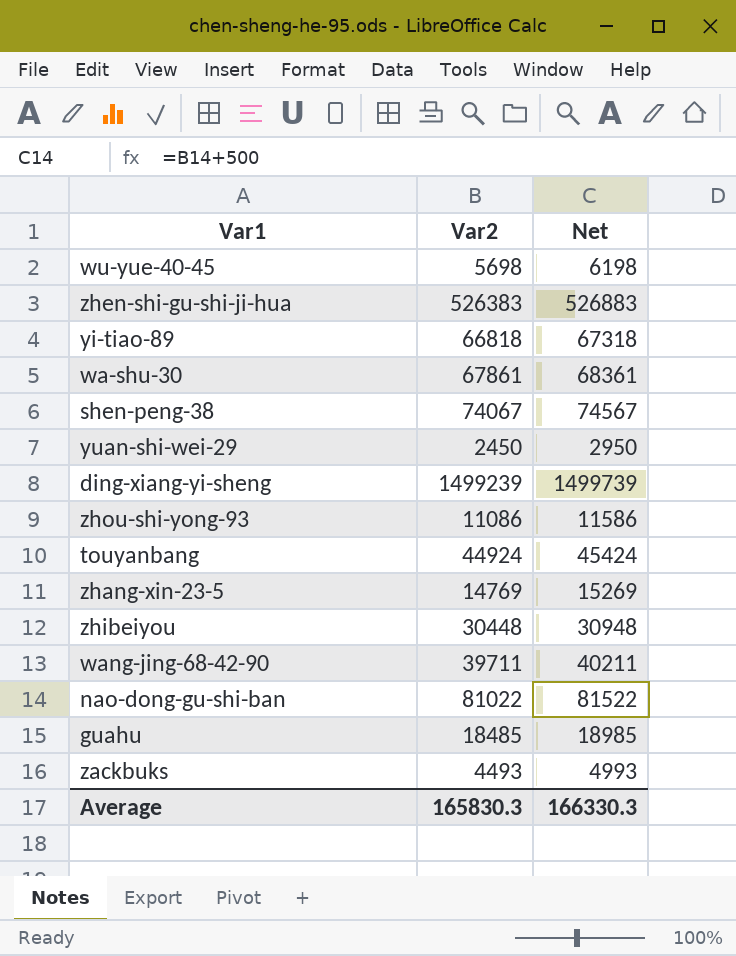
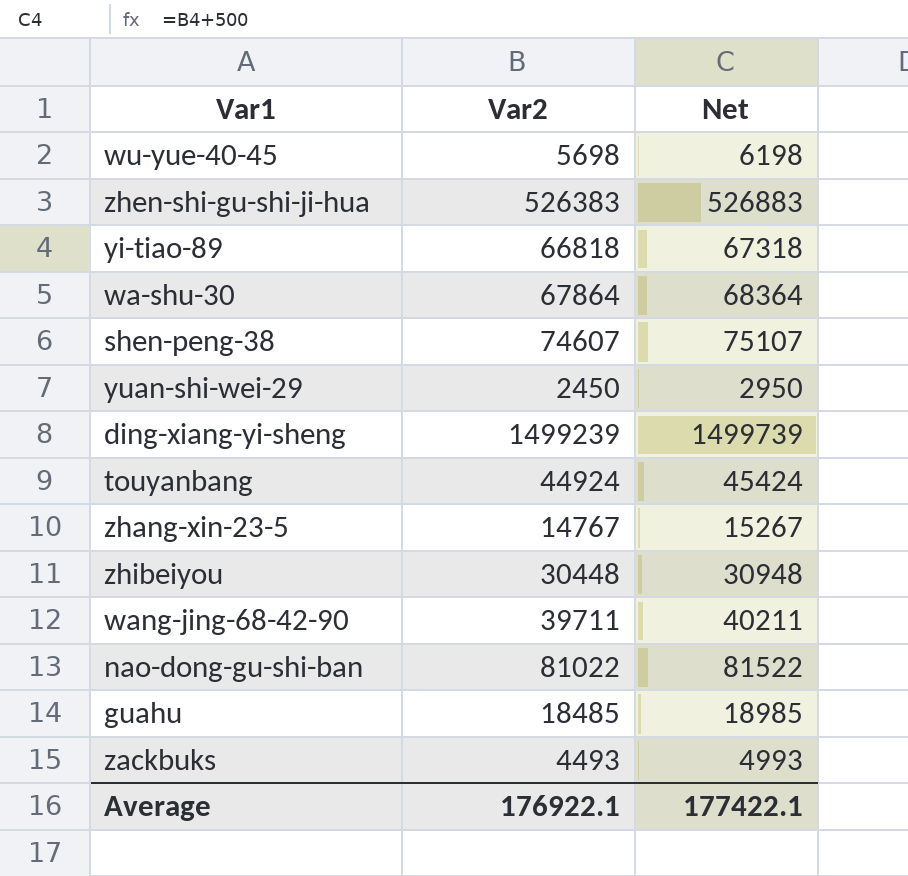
row zhou-shi-yong-93: 11086 | 11586 -> none
wa-shu-30 | Var2: 67861 -> 67864
wa-shu-30 | Net: 68361 -> 68364
shen-peng-38 | Var2: 74067 -> 74607
shen-peng-38 | Net: 74567 -> 75107
zhang-xin-23-5 | Var2: 14769 -> 14767
zhang-xin-23-5 | Net: 15269 -> 15267
Average | Var2: 165830.3 -> 176922.1
Average | Net: 166330.3 -> 177422.1

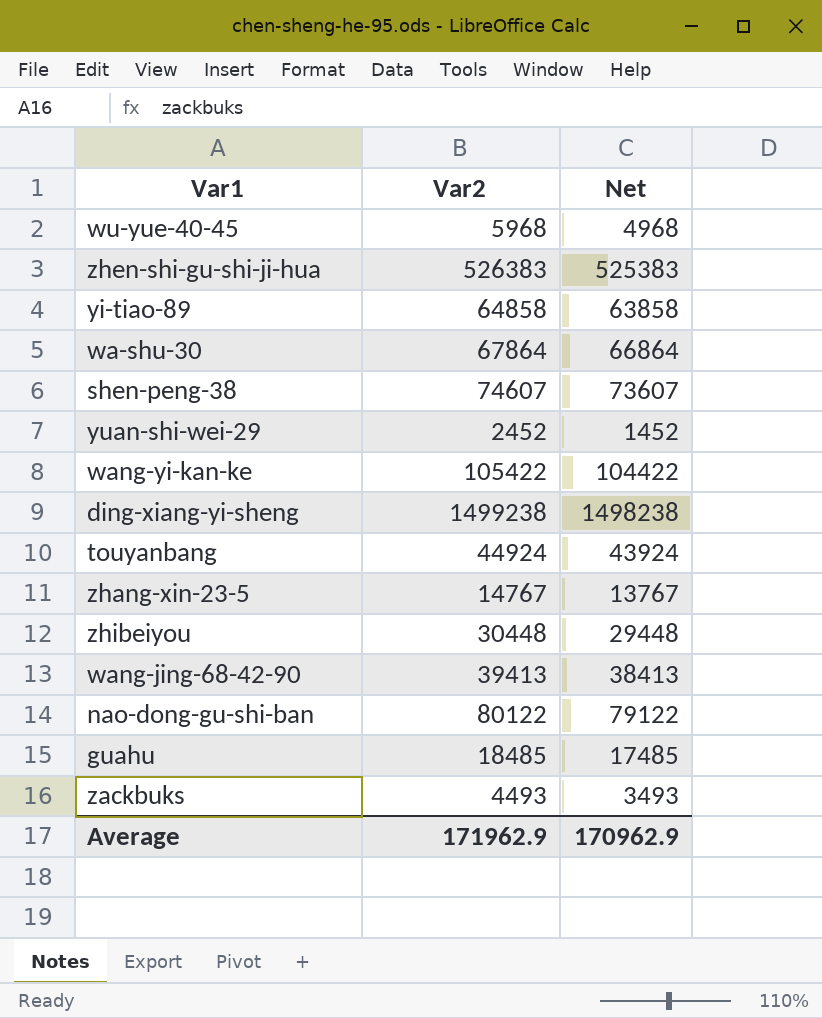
column Net | formula: [Var2] + 500 -> [Var2] - 1000
wu-yue-40-45 | Var2: 5698 -> 5968
yi-tiao-89 | Var2: 66818 -> 64858
yuan-shi-wei-29 | Var2: 2450 -> 2452
row wang-yi-kan-ke: none -> 105422 | 104422
ding-xiang-yi-sheng | Var2: 1499239 -> 1499238
wang-jing-68-42-90 | Var2: 39711 -> 39413
nao-dong-gu-shi-ban | Var2: 81022 -> 80122
Average | Var2: 176922.1 -> 171962.9
Average | Net: 177422.1 -> 170962.9

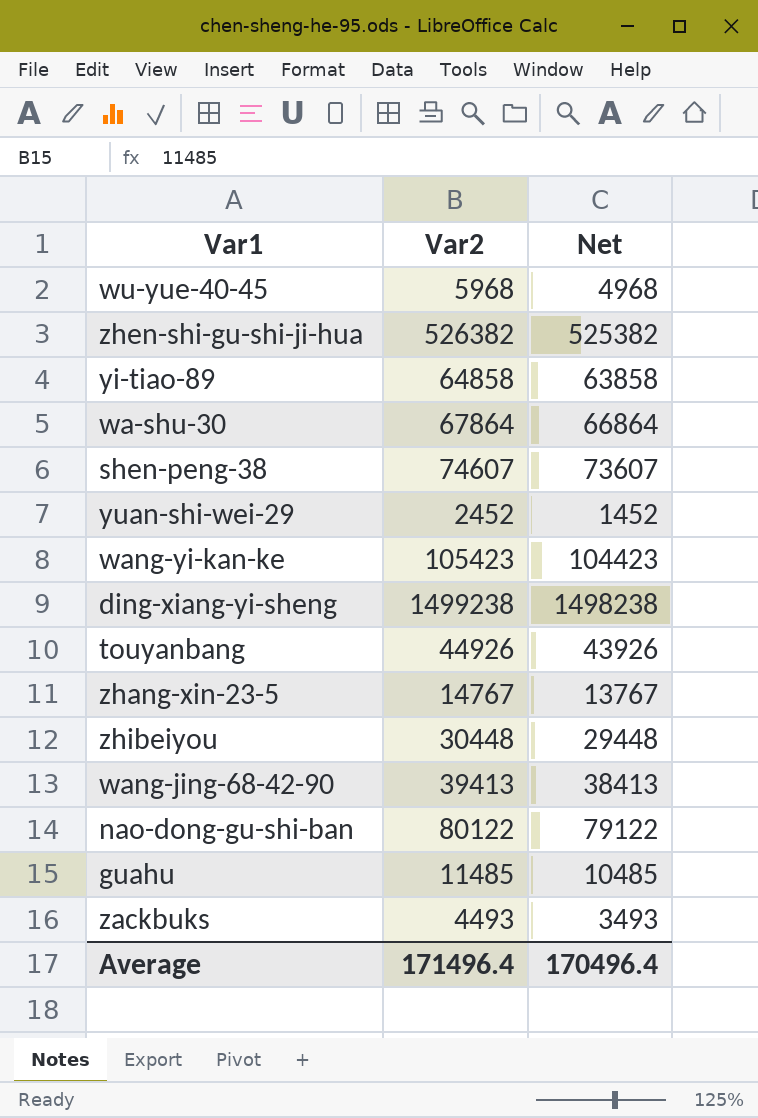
zhen-shi-gu-shi-ji-hua | Var2: 526383 -> 526382
zhen-shi-gu-shi-ji-hua | Net: 525383 -> 525382
wang-yi-kan-ke | Var2: 105422 -> 105423
wang-yi-kan-ke | Net: 104422 -> 104423
touyanbang | Var2: 44924 -> 44926
touyanbang | Net: 43924 -> 43926
guahu | Var2: 18485 -> 11485
guahu | Net: 17485 -> 10485
Average | Var2: 171962.9 -> 171496.4
Average | Net: 170962.9 -> 170496.4

